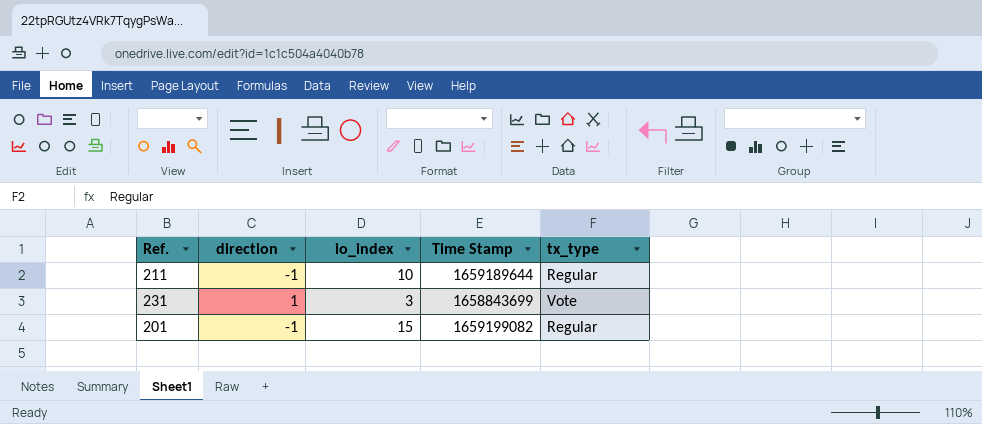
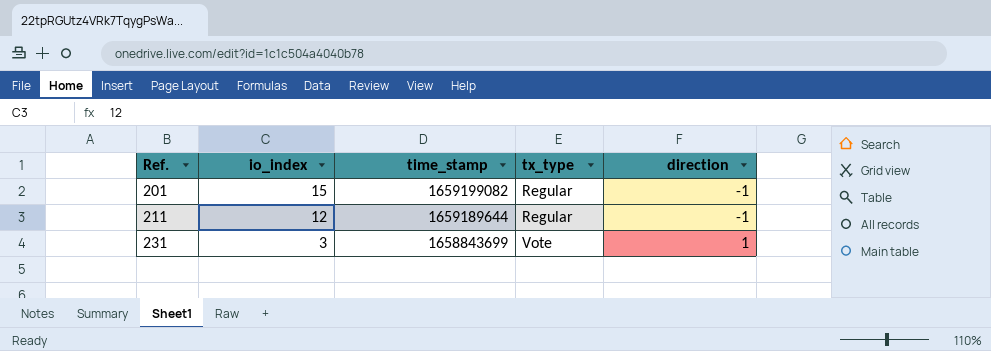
row order: none -> Ref. ascending
column name: Time Stamp -> time_stamp
column direction | position: 2 -> 5
211 | io_index: 10 -> 12

